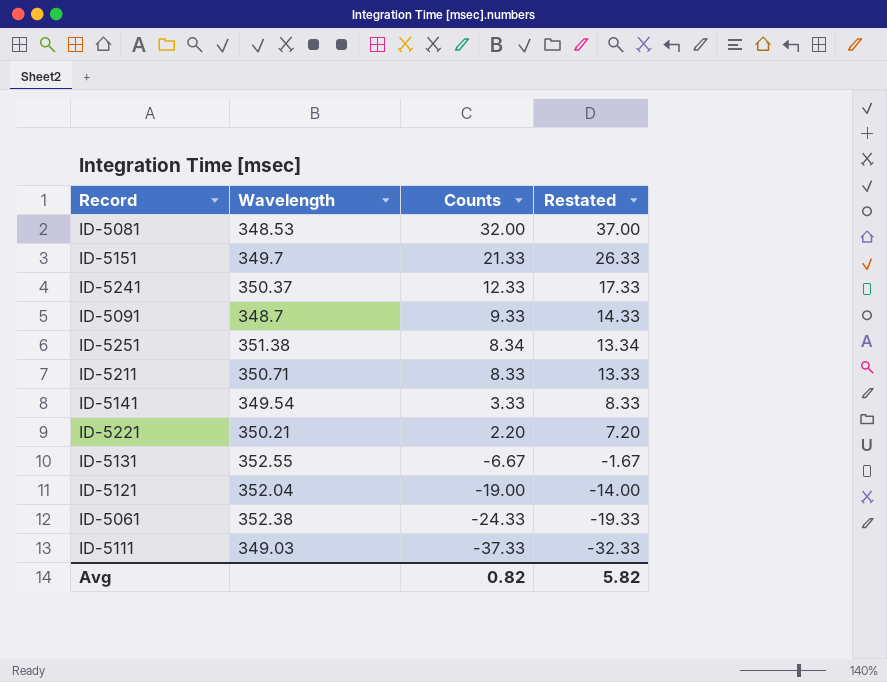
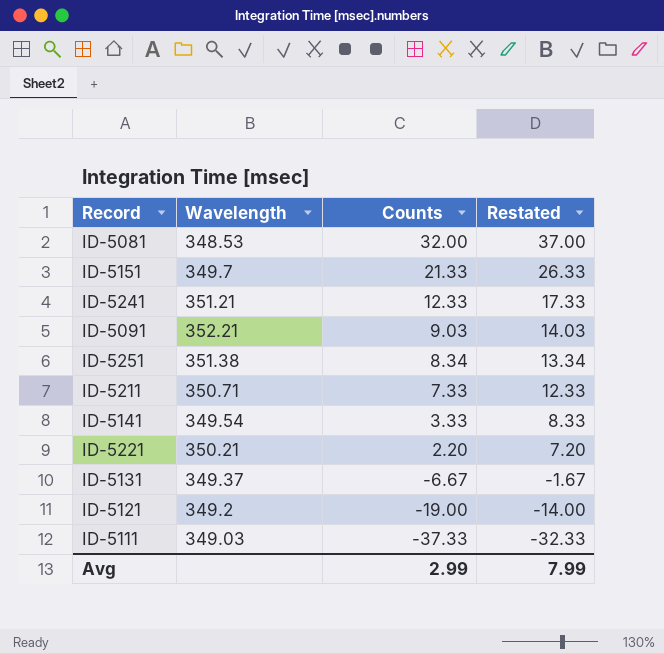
row ID-5061: 352.38 | -24.33 | -19.33 -> none
ID-5241 | Wavelength: 350.37 -> 351.21
ID-5091 | Wavelength: 348.7 -> 352.21
ID-5091 | Counts: 9.33 -> 9.03
ID-5091 | Restated: 14.33 -> 14.03
ID-5211 | Counts: 8.33 -> 7.33
ID-5211 | Restated: 13.33 -> 12.33
ID-5131 | Wavelength: 352.55 -> 349.37
ID-5121 | Wavelength: 352.04 -> 349.2
Avg | Counts: 0.82 -> 2.99
Avg | Restated: 5.82 -> 7.99

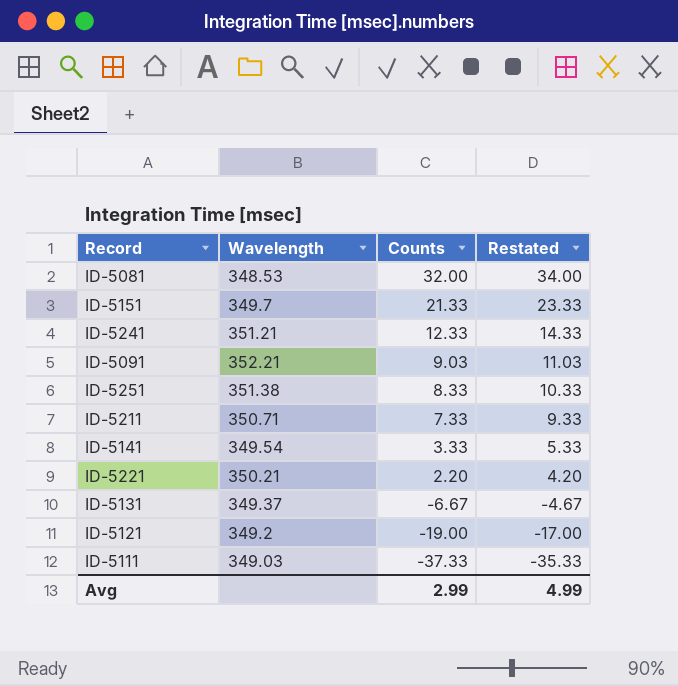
column Restated | formula: [Counts] + 5 -> [Counts] + 2
ID-5251 | Counts: 8.34 -> 8.33
Avg | Restated: 7.99 -> 4.99

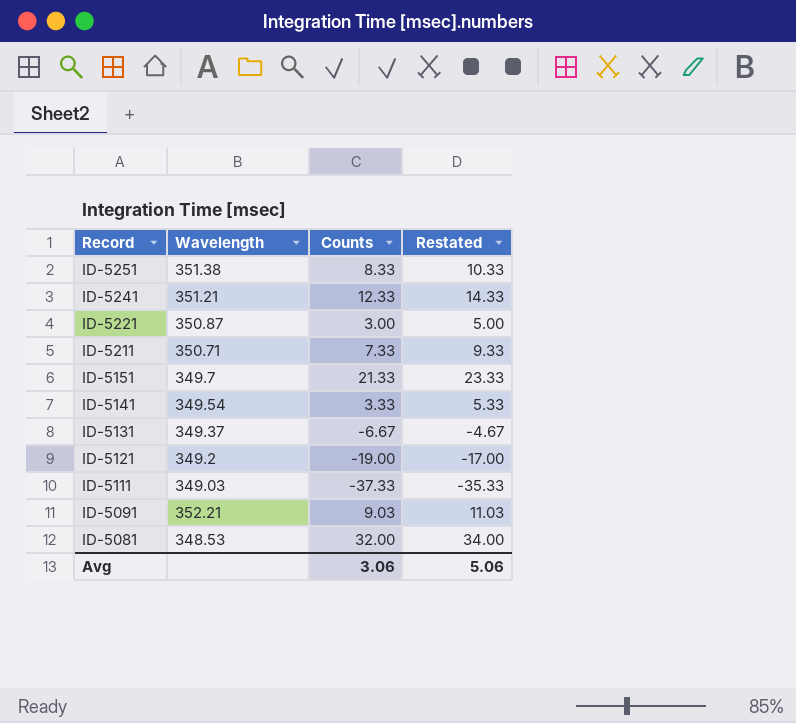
row order: Counts descending -> Record descending
ID-5221 | Wavelength: 350.21 -> 350.87
ID-5221 | Counts: 2.20 -> 3.00
ID-5221 | Restated: 4.20 -> 5.00
Avg | Counts: 2.99 -> 3.06
Avg | Restated: 4.99 -> 5.06

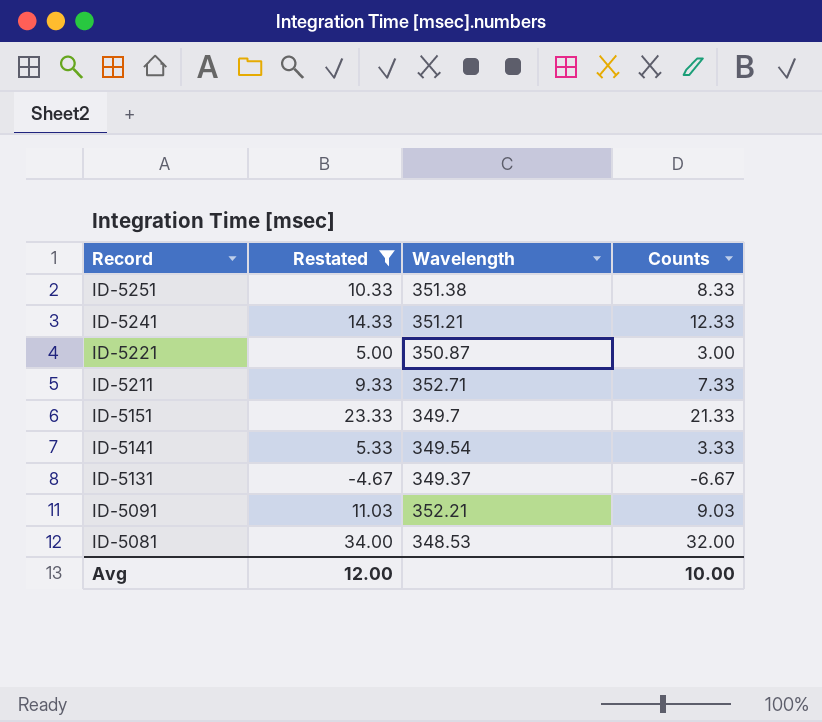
filter: none -> Restated >= -4.67
column Restated | position: 4 -> 2
ID-5211 | Wavelength: 350.71 -> 352.71
Avg | Restated: 5.06 -> 12.00
Avg | Counts: 3.06 -> 10.00

